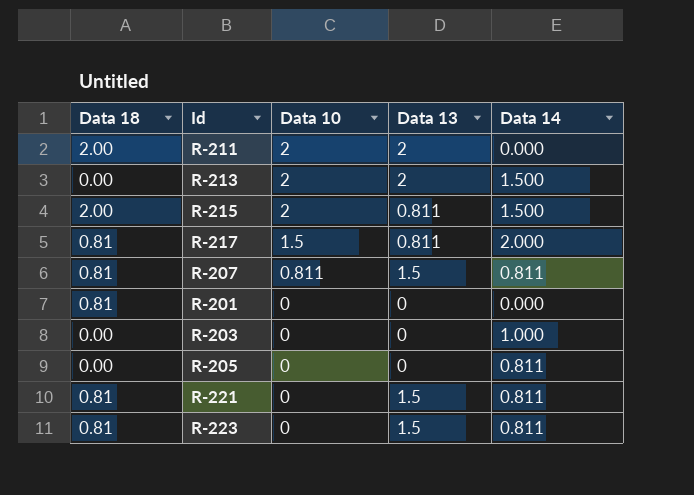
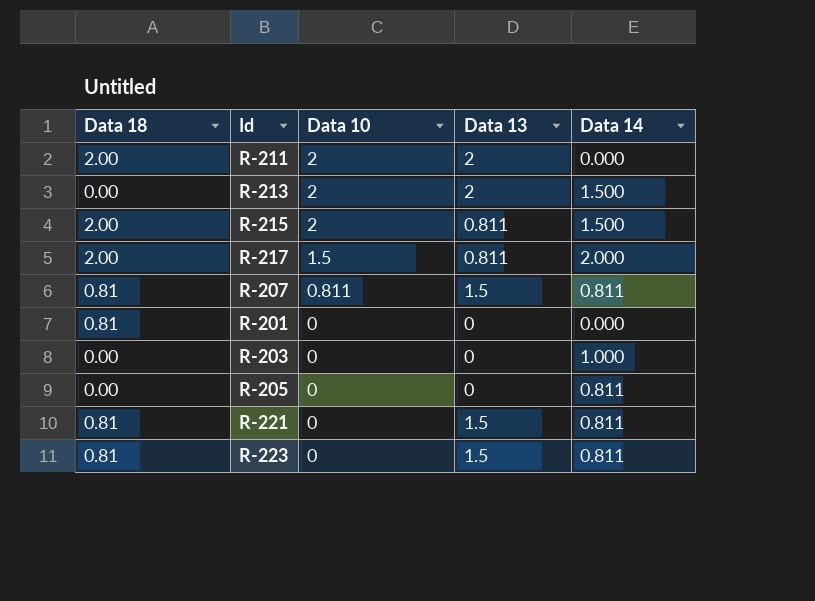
R-217 | Data 18: 0.81 -> 2.00

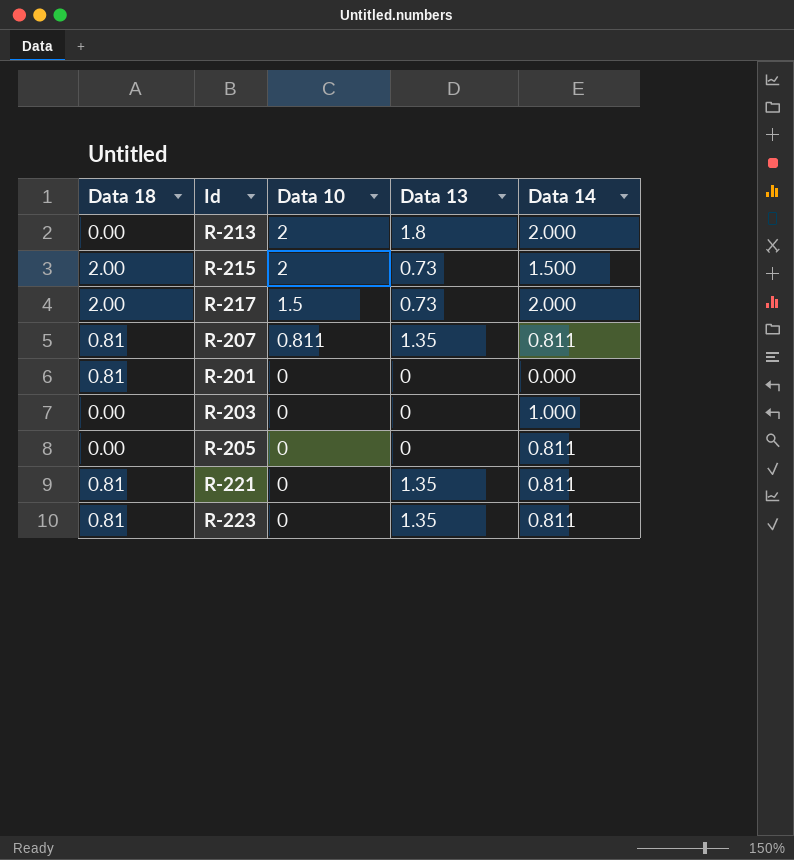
row R-211: 2.00 | 2 | 2 | 0.000 -> none
R-213 | Data 13: 2 -> 1.8
R-213 | Data 14: 1.500 -> 2.000
R-215 | Data 13: 0.811 -> 0.73
R-217 | Data 13: 0.811 -> 0.73
R-207 | Data 13: 1.5 -> 1.35
R-221 | Data 13: 1.5 -> 1.35
R-223 | Data 13: 1.5 -> 1.35

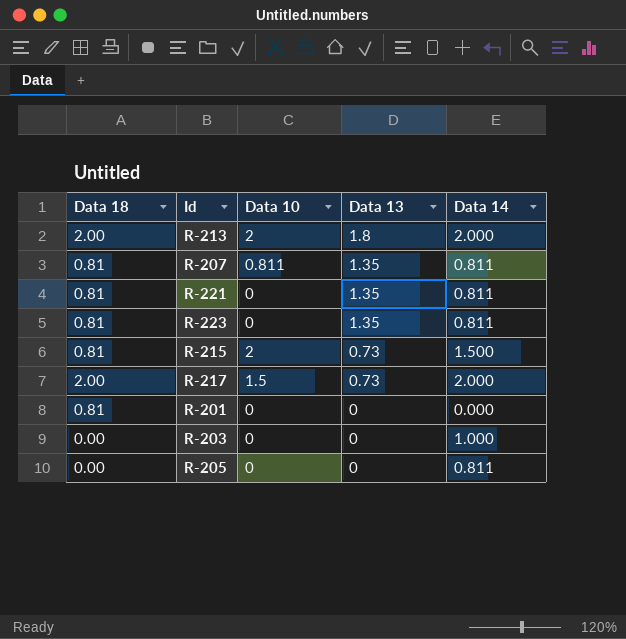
row order: Data 10 descending -> Data 13 descending
R-213 | Data 18: 0.00 -> 2.00
R-215 | Data 18: 2.00 -> 0.81

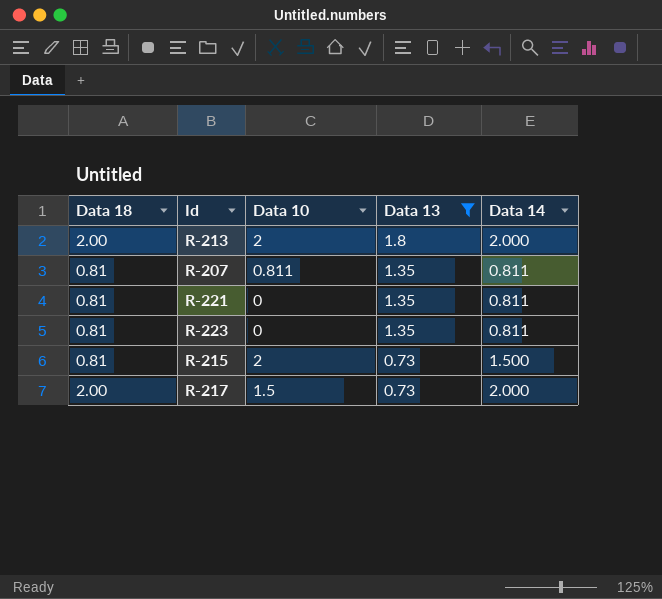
filter: none -> Data 13 != 0

